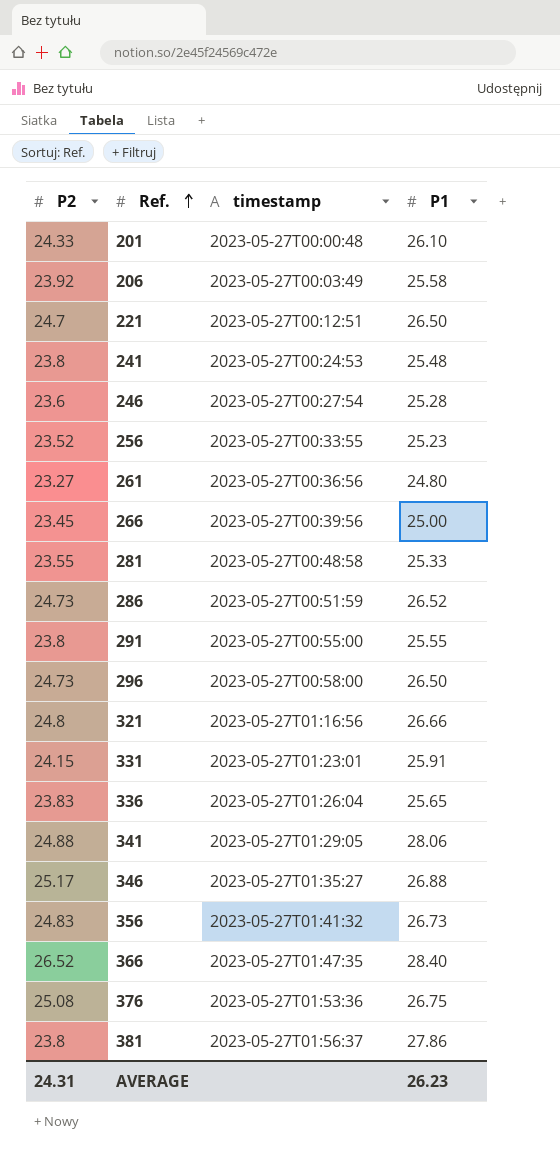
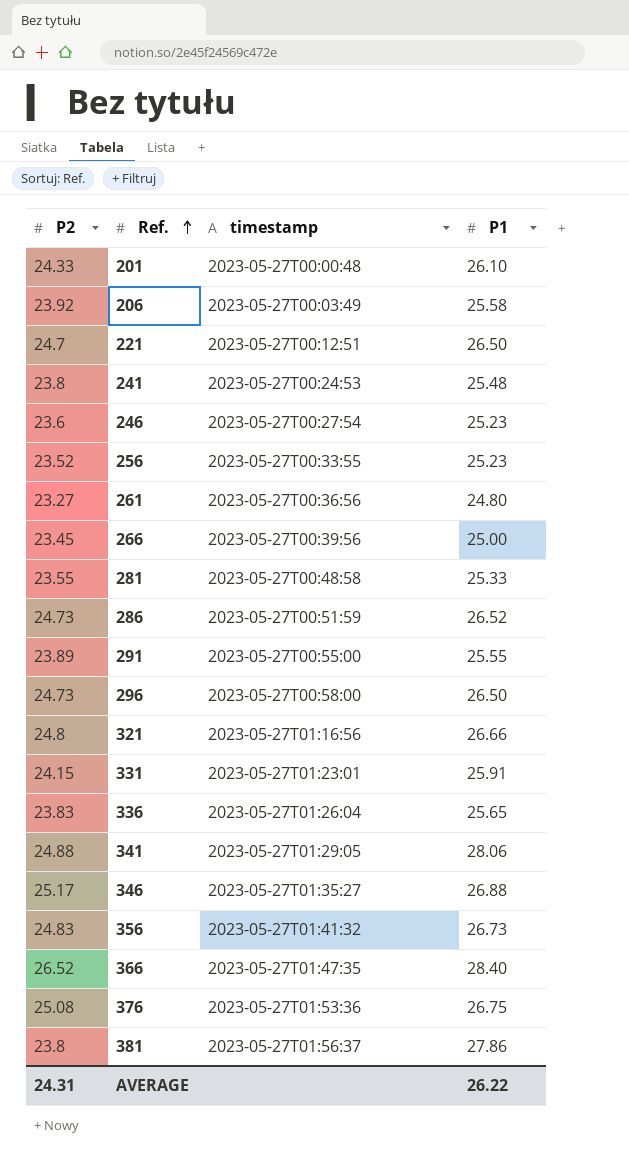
246 | P1: 25.28 -> 25.23
291 | P2: 23.8 -> 23.89
AVERAGE | P1: 26.23 -> 26.22

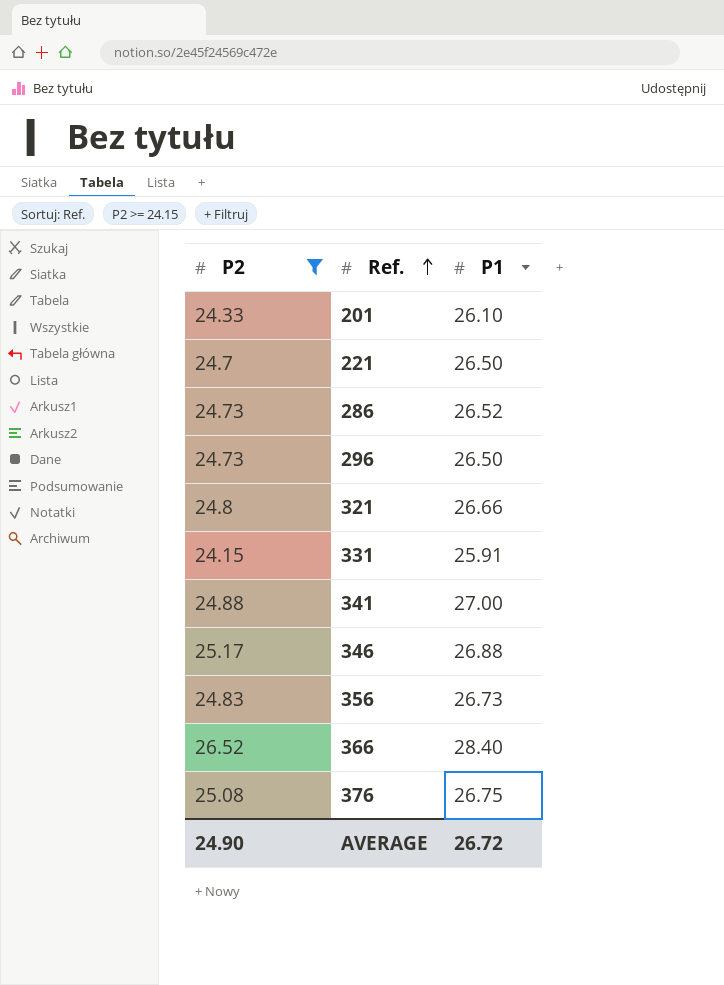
filter: none -> P2 >= 24.15
column timestamp | position: 3 -> none
341 | P1: 28.06 -> 27.00
AVERAGE | P2: 24.31 -> 24.90
AVERAGE | P1: 26.22 -> 26.72

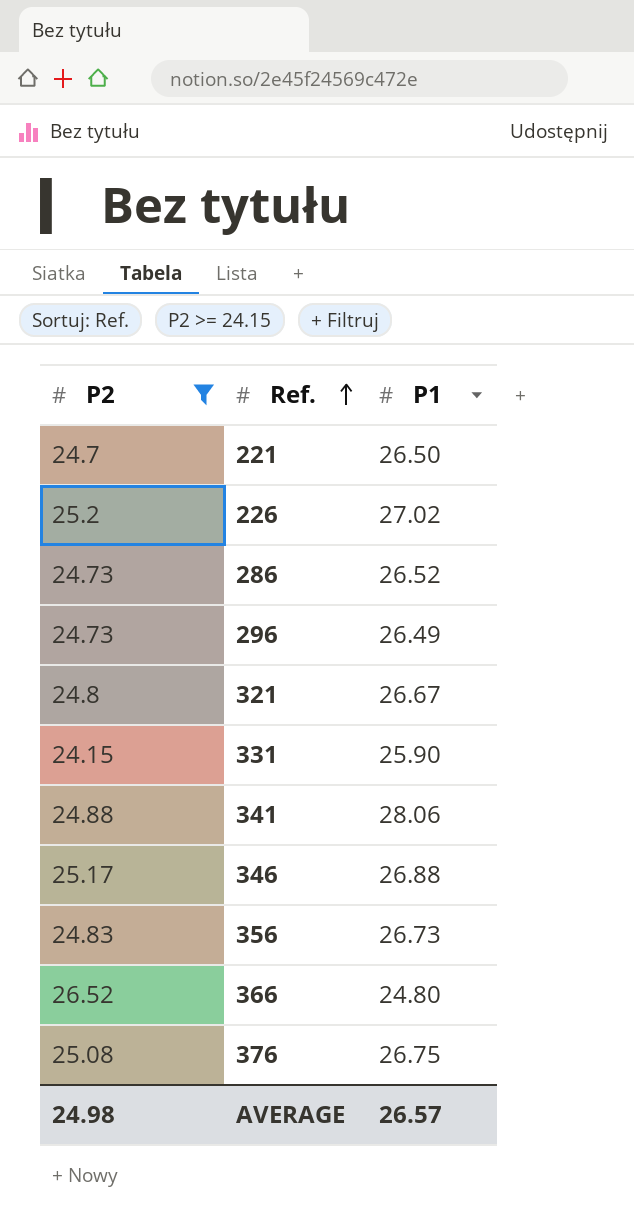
row 201: 24.33 | 26.10 -> none
row 226: none -> 25.2 | 27.02
296 | P1: 26.50 -> 26.49
321 | P1: 26.66 -> 26.67
331 | P1: 25.91 -> 25.90
341 | P1: 27.00 -> 28.06
366 | P1: 28.40 -> 24.80
AVERAGE | P2: 24.90 -> 24.98
AVERAGE | P1: 26.72 -> 26.57

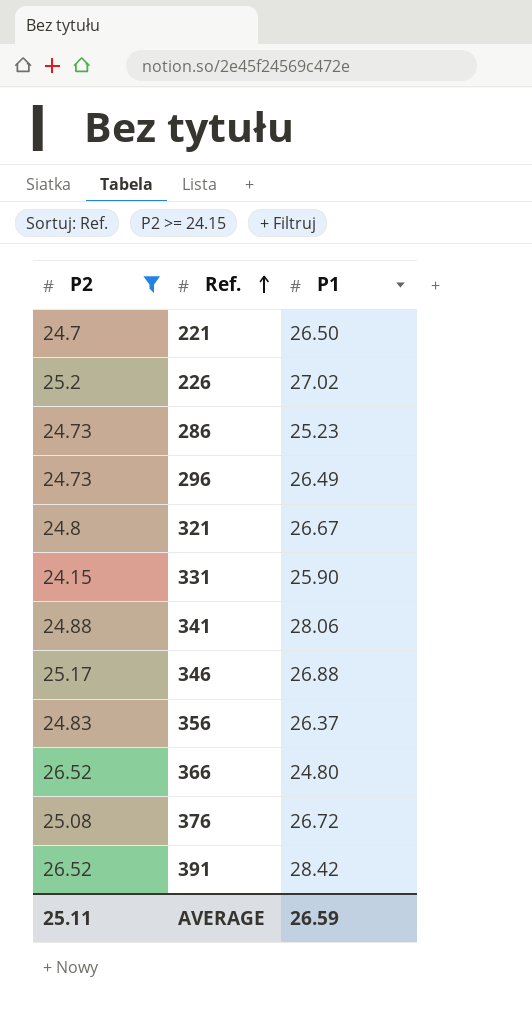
286 | P1: 26.52 -> 25.23
356 | P1: 26.73 -> 26.37
376 | P1: 26.75 -> 26.72
row 391: none -> 26.52 | 28.42
AVERAGE | P2: 24.98 -> 25.11
AVERAGE | P1: 26.57 -> 26.59

